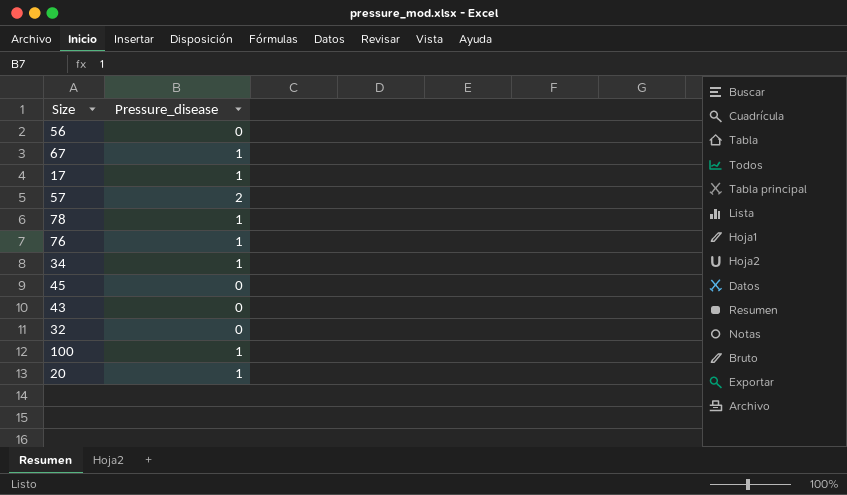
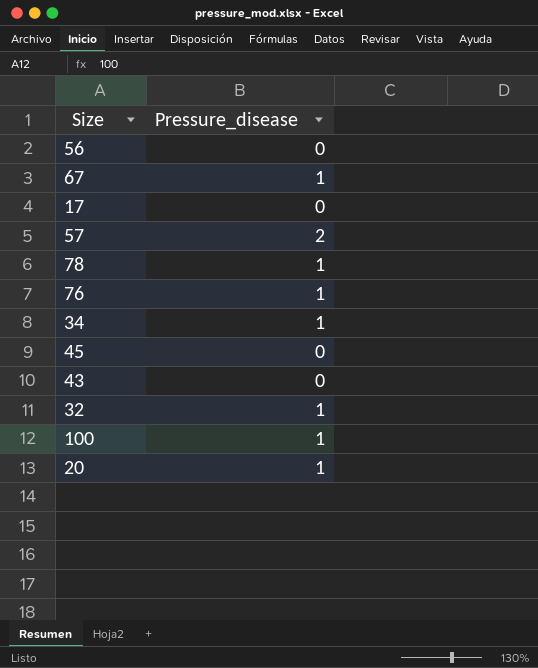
17 | Pressure_disease: 1 -> 0
32 | Pressure_disease: 0 -> 1

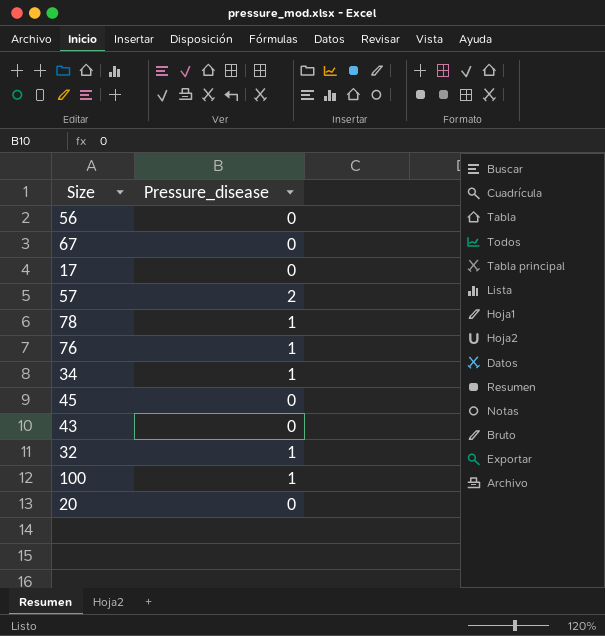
67 | Pressure_disease: 1 -> 0
20 | Pressure_disease: 1 -> 0

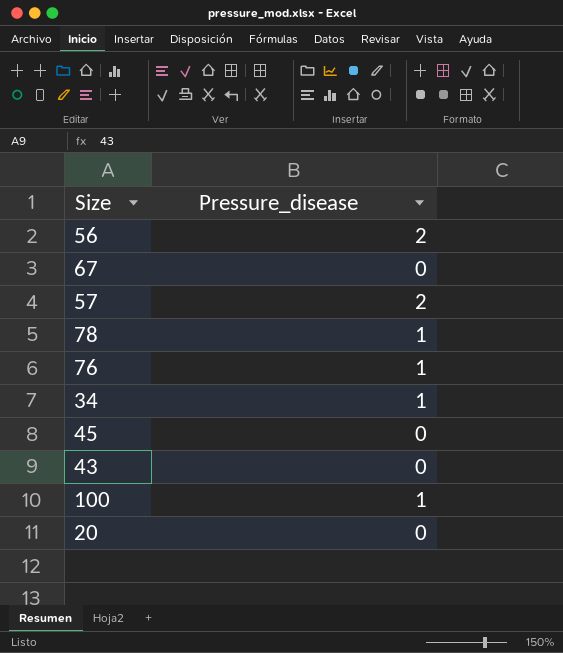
row 17: 0 -> none
row 32: 1 -> none
56 | Pressure_disease: 0 -> 2

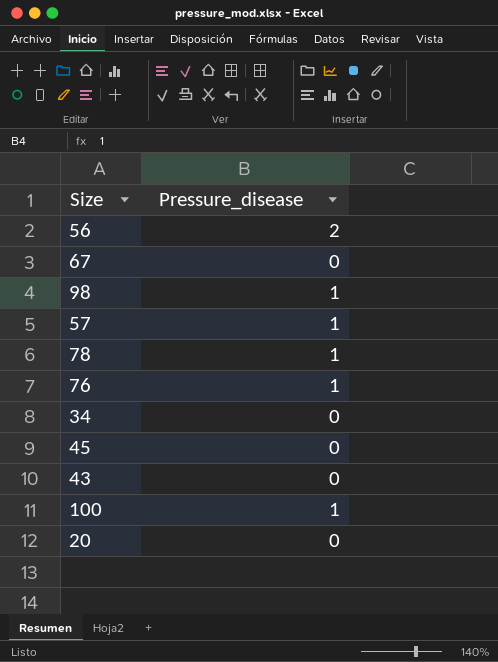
row 98: none -> 1
57 | Pressure_disease: 2 -> 1
34 | Pressure_disease: 1 -> 0

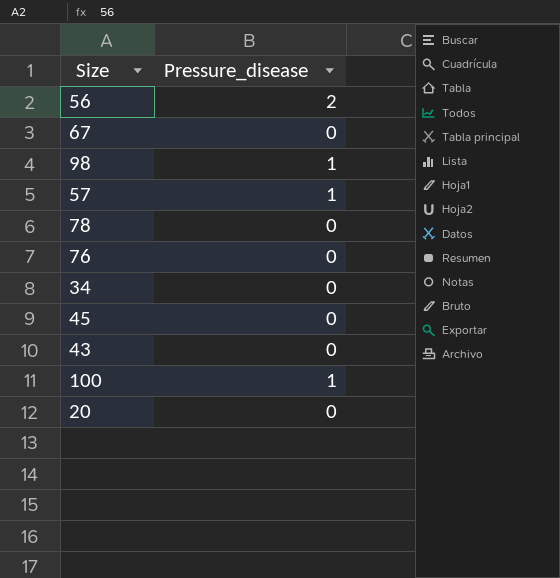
78 | Pressure_disease: 1 -> 0
76 | Pressure_disease: 1 -> 0

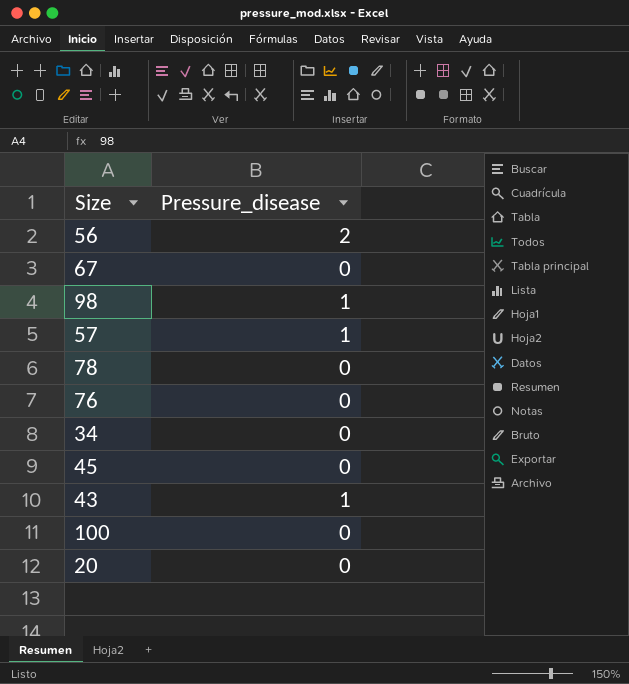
43 | Pressure_disease: 0 -> 1
100 | Pressure_disease: 1 -> 0

